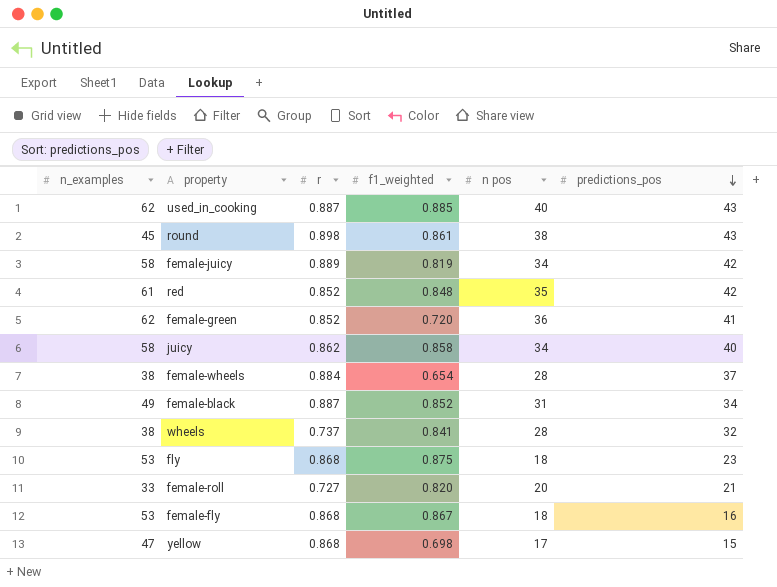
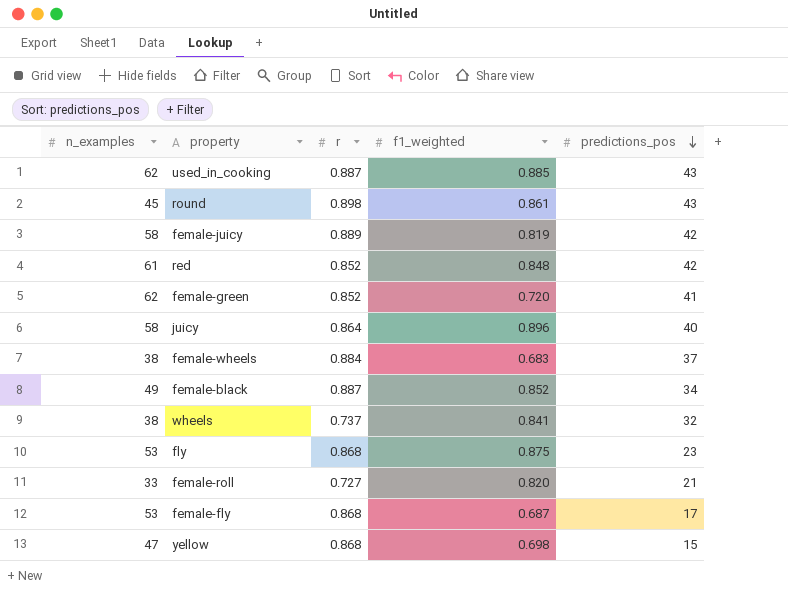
column n pos | position: 5 -> none
juicy | r: 0.862 -> 0.864
juicy | f1_weighted: 0.858 -> 0.896
female-wheels | f1_weighted: 0.654 -> 0.683
female-fly | f1_weighted: 0.867 -> 0.687
female-fly | predictions_pos: 16 -> 17

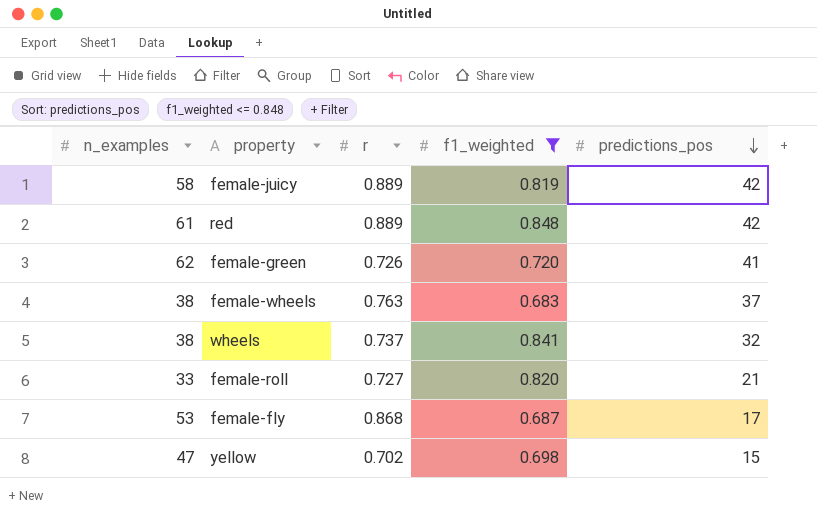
filter: none -> f1_weighted <= 0.848
red | r: 0.852 -> 0.889
female-green | r: 0.852 -> 0.726
female-wheels | r: 0.884 -> 0.763
yellow | r: 0.868 -> 0.702

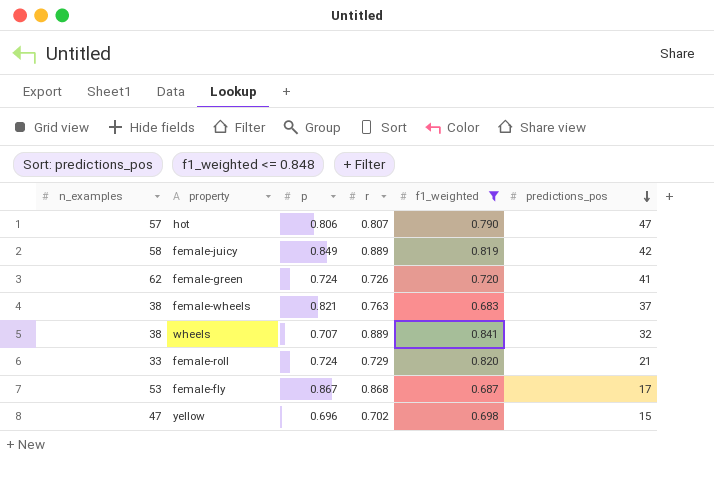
column p | position: none -> 3
row red: 61 | 0.889 | 0.848 | 42 -> none
row hot: none -> 57 | 0.806 | 0.807 | 0.790 | 47
wheels | r: 0.737 -> 0.889
female-roll | r: 0.727 -> 0.729

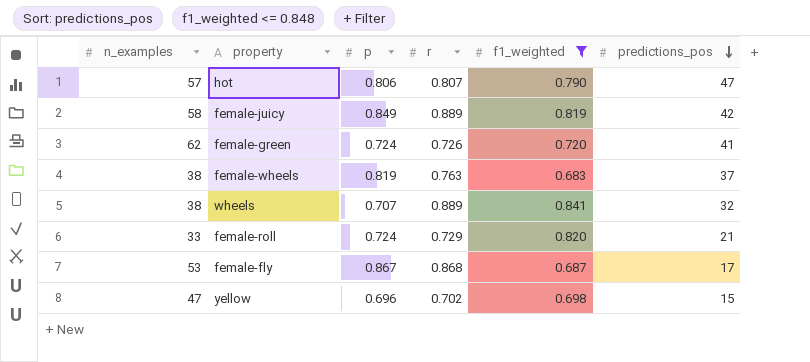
female-wheels | p: 0.821 -> 0.819

